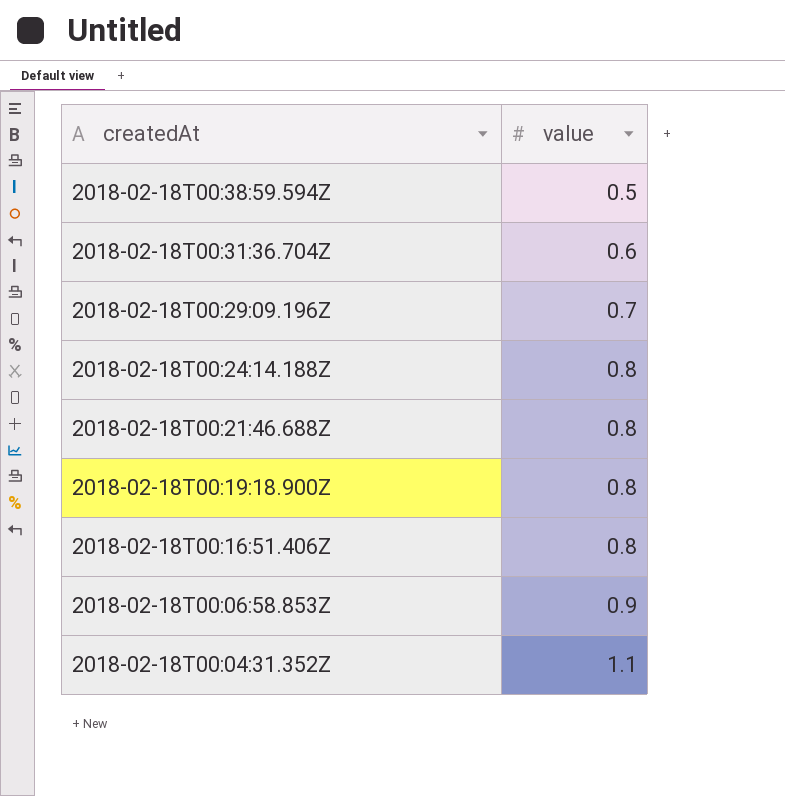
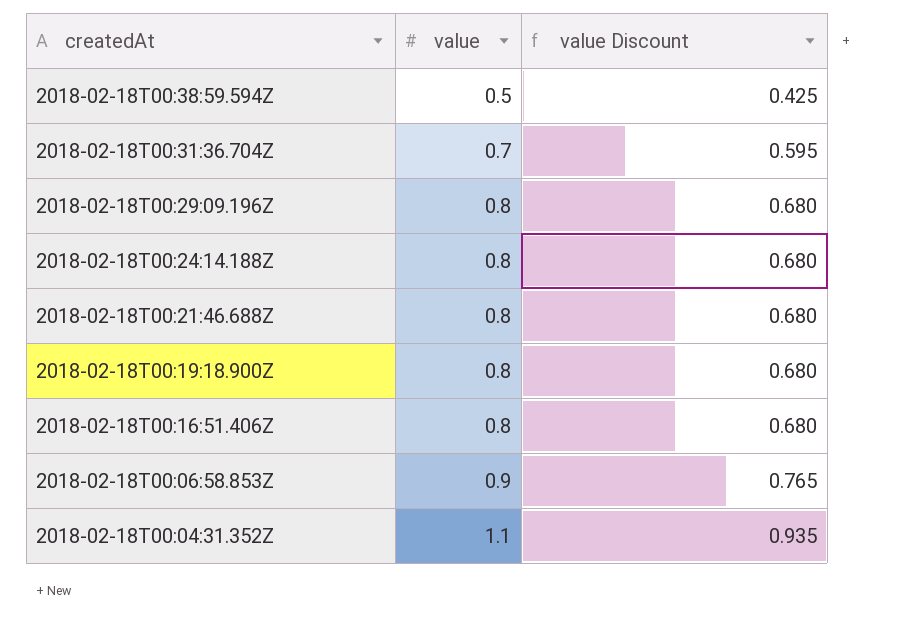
column value Discount | formula: none -> [value] * 0.85
2018-02-18T00:31:36.704Z | value: 0.6 -> 0.7
2018-02-18T00:29:09.196Z | value: 0.7 -> 0.8

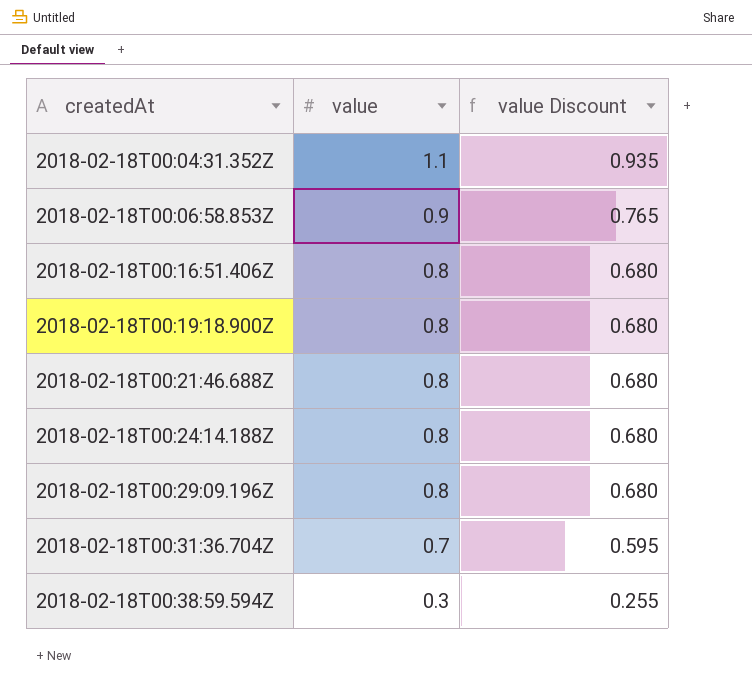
row order: createdAt descending -> createdAt ascending
2018-02-18T00:38:59.594Z | value: 0.5 -> 0.3
2018-02-18T00:38:59.594Z | value Discount: 0.425 -> 0.255

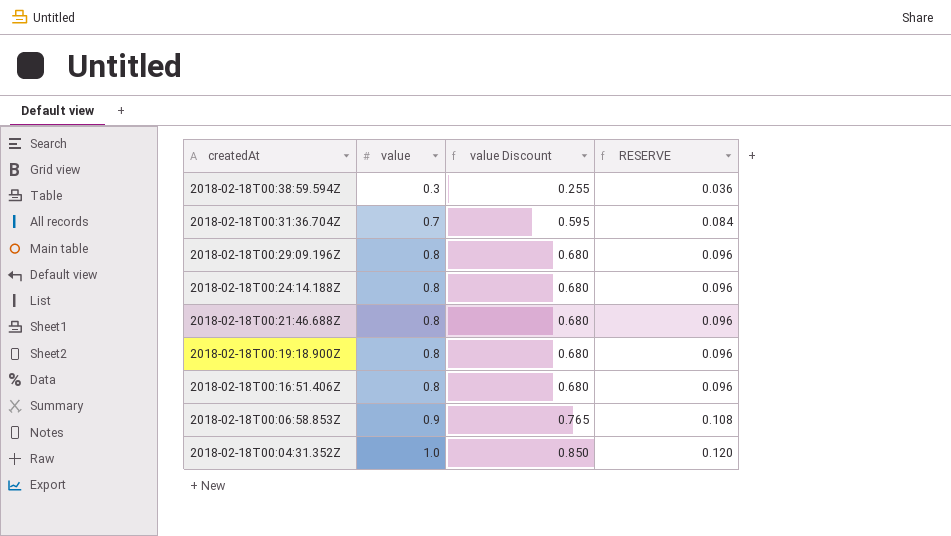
row order: createdAt ascending -> createdAt descending
column RESERVE | formula: none -> [value] * 0.12
2018-02-18T00:04:31.352Z | value: 1.1 -> 1.0
2018-02-18T00:04:31.352Z | value Discount: 0.935 -> 0.850

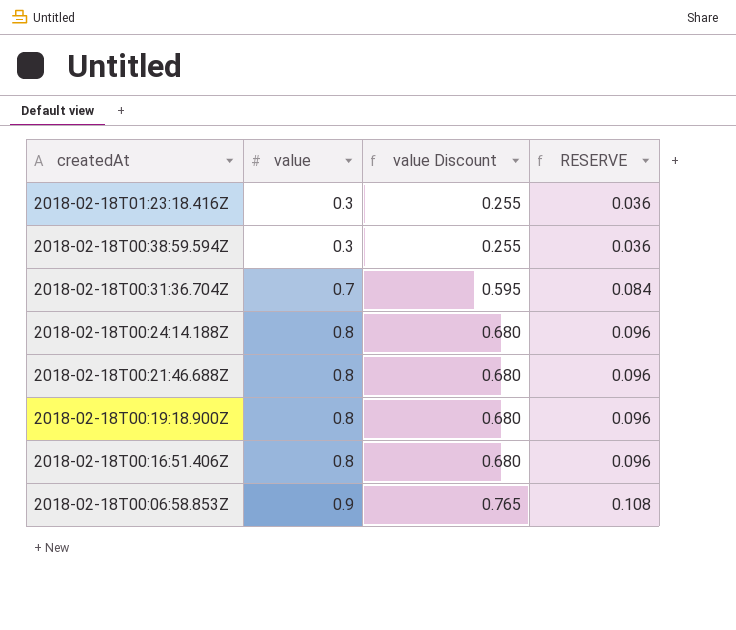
row 2018-02-18T00:29:09.196Z: 0.8 | 0.680 | 0.096 -> none
row 2018-02-18T00:04:31.352Z: 1.0 | 0.850 | 0.120 -> none
row 2018-02-18T01:23:18.416Z: none -> 0.3 | 0.255 | 0.036

